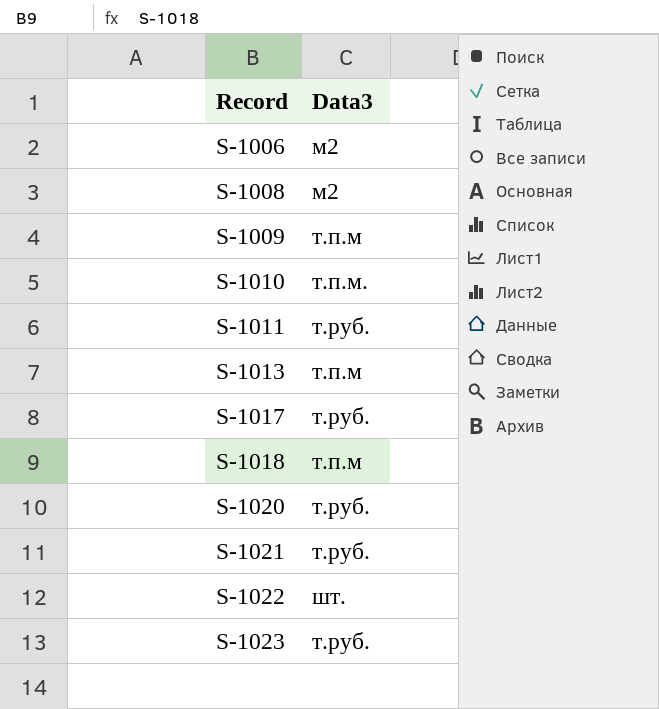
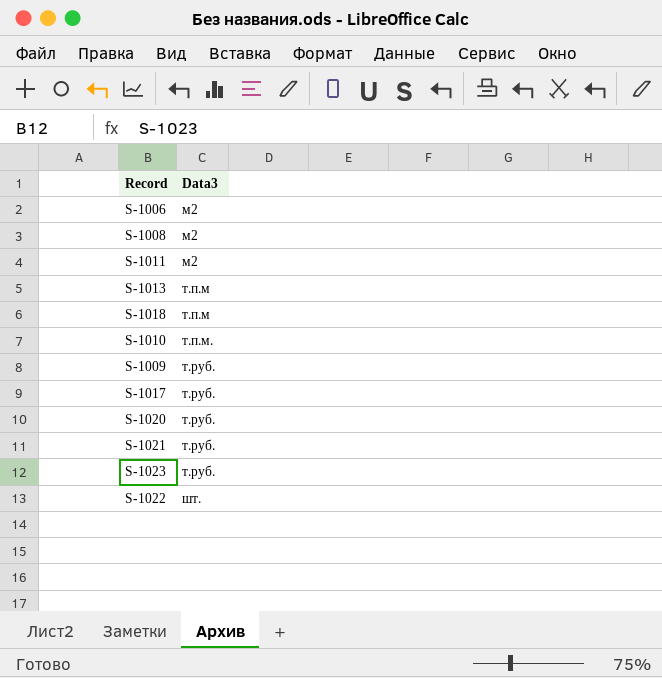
row order: Record ascending -> Data3 ascending
S-1011 | Data3: т.руб. -> м2
S-1009 | Data3: т.п.м -> т.руб.

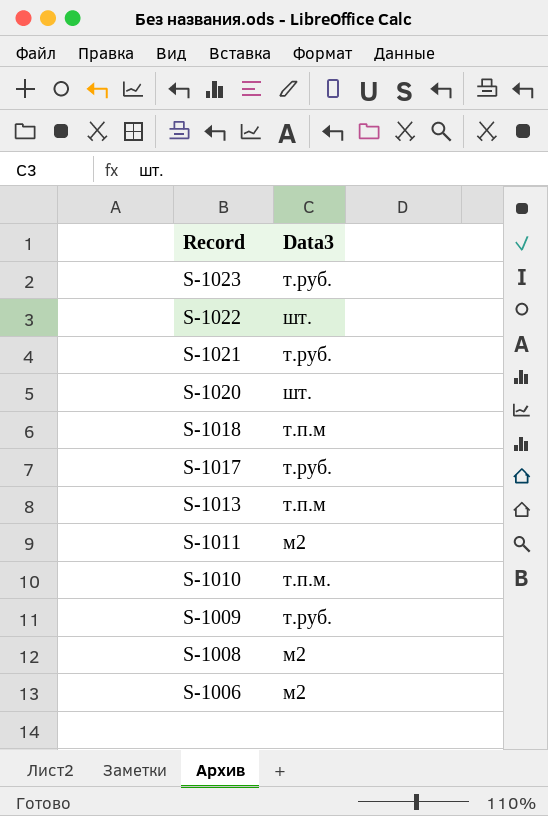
row order: Data3 ascending -> Record descending
S-1020 | Data3: т.руб. -> шт.

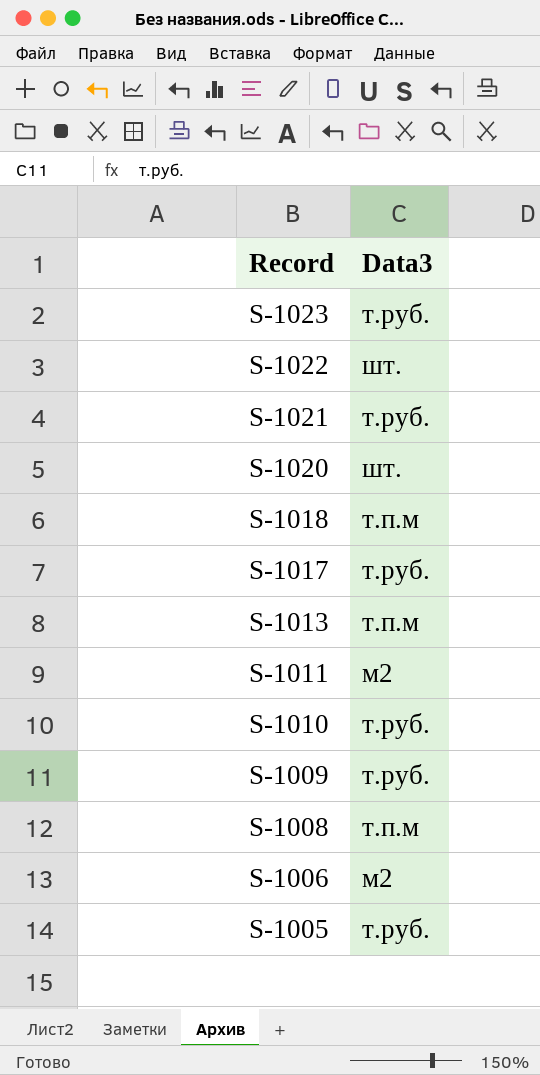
S-1010 | Data3: т.п.м. -> т.руб.
S-1008 | Data3: м2 -> т.п.м
row S-1005: none -> т.руб.

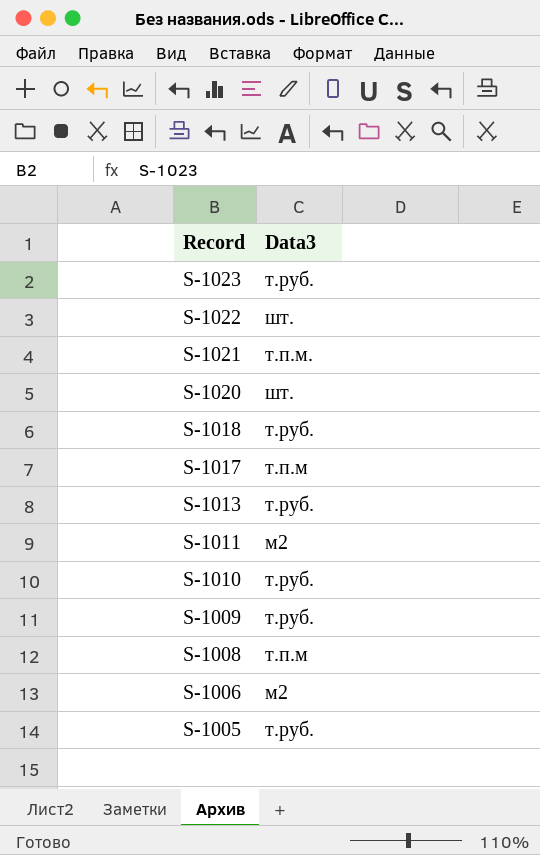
S-1021 | Data3: т.руб. -> т.п.м.
S-1018 | Data3: т.п.м -> т.руб.
S-1017 | Data3: т.руб. -> т.п.м
S-1013 | Data3: т.п.м -> т.руб.

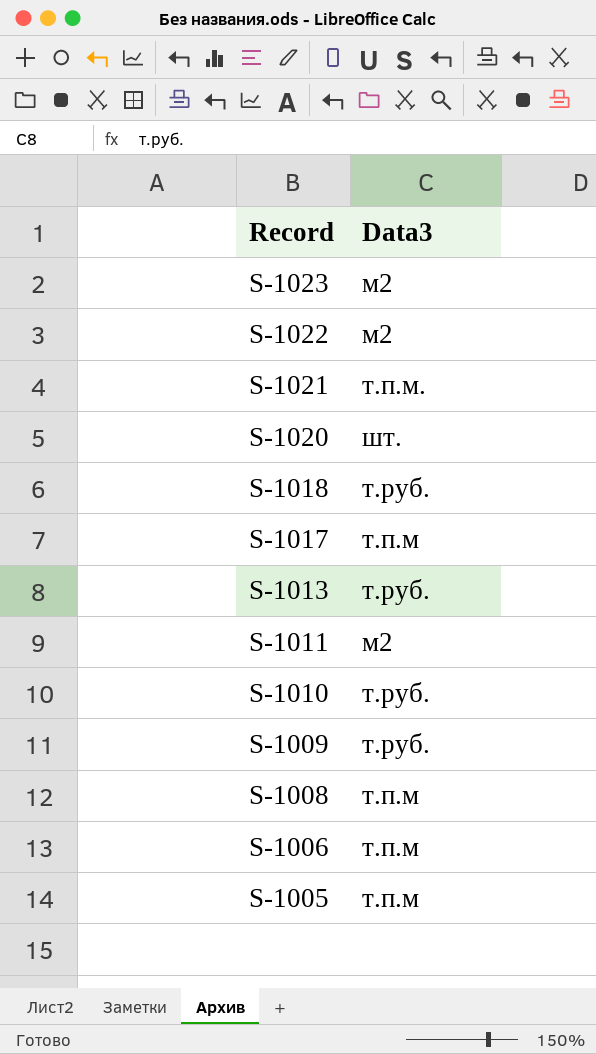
S-1023 | Data3: т.руб. -> м2
S-1022 | Data3: шт. -> м2
S-1006 | Data3: м2 -> т.п.м
S-1005 | Data3: т.руб. -> т.п.м

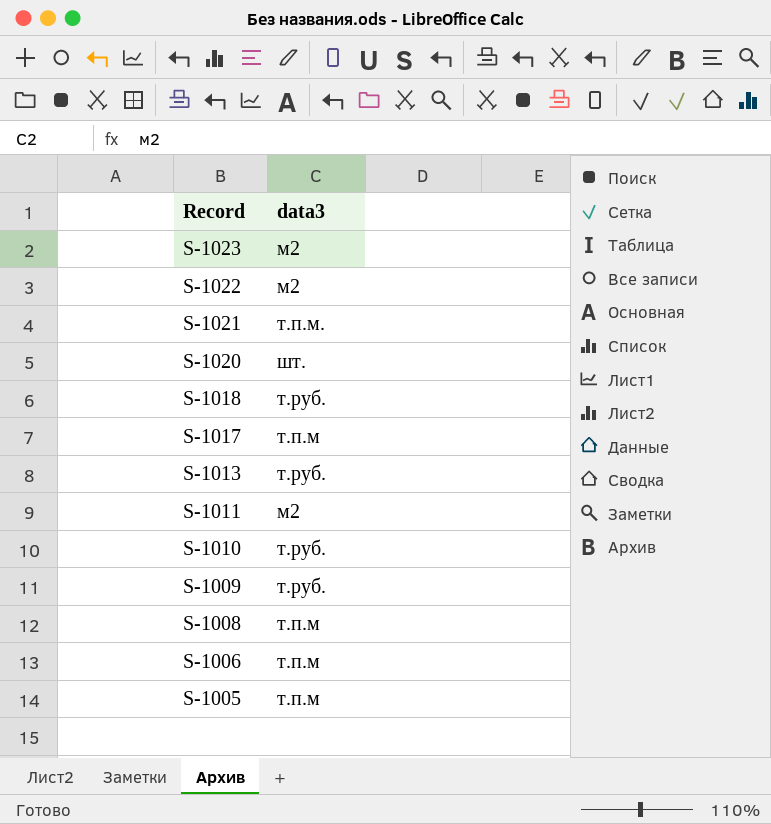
column name: Data3 -> data3

